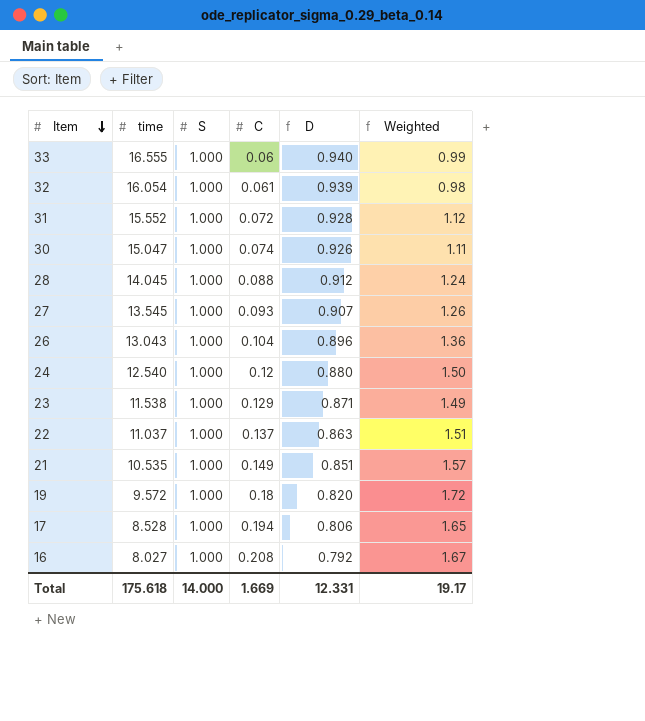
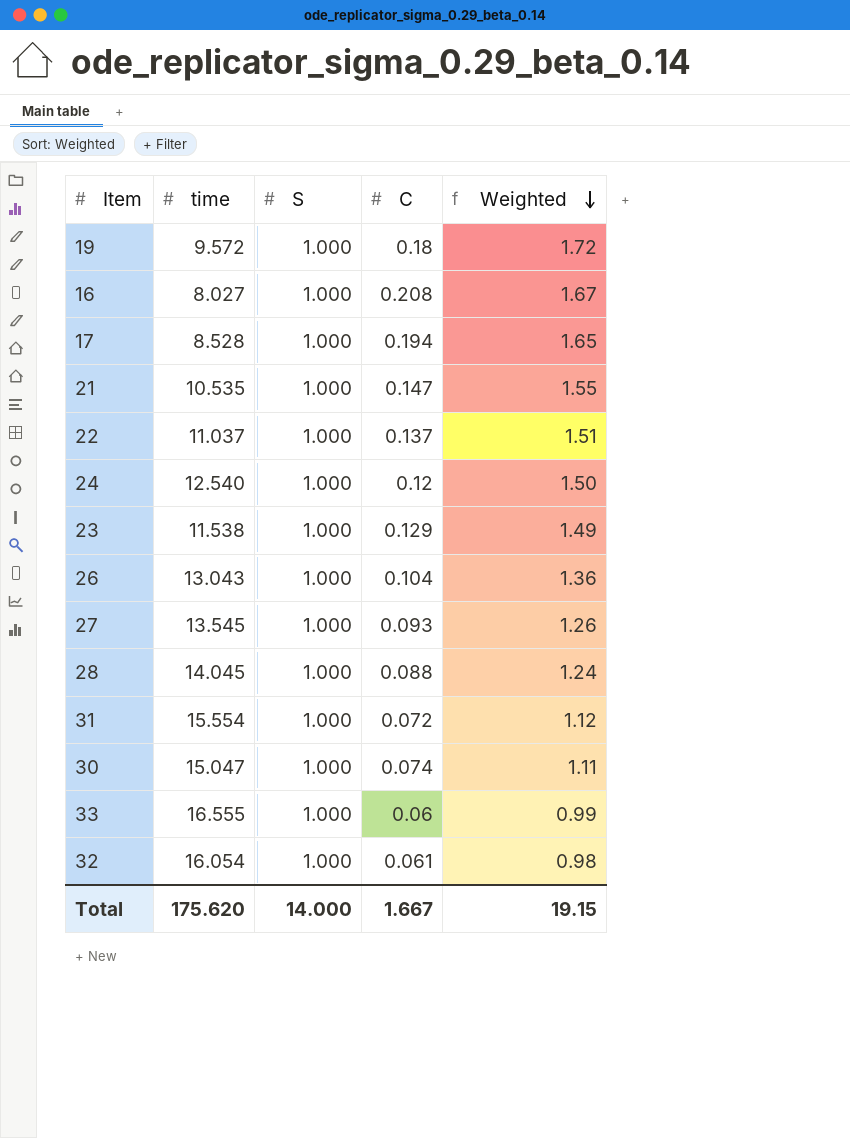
row order: Item descending -> Weighted descending
column D | formula: [S] - [C] -> none
21 | C: 0.149 -> 0.147
21 | Weighted: 1.57 -> 1.55
31 | time: 15.552 -> 15.554
Total | time: 175.618 -> 175.620
Total | C: 1.669 -> 1.667
Total | Weighted: 19.17 -> 19.15

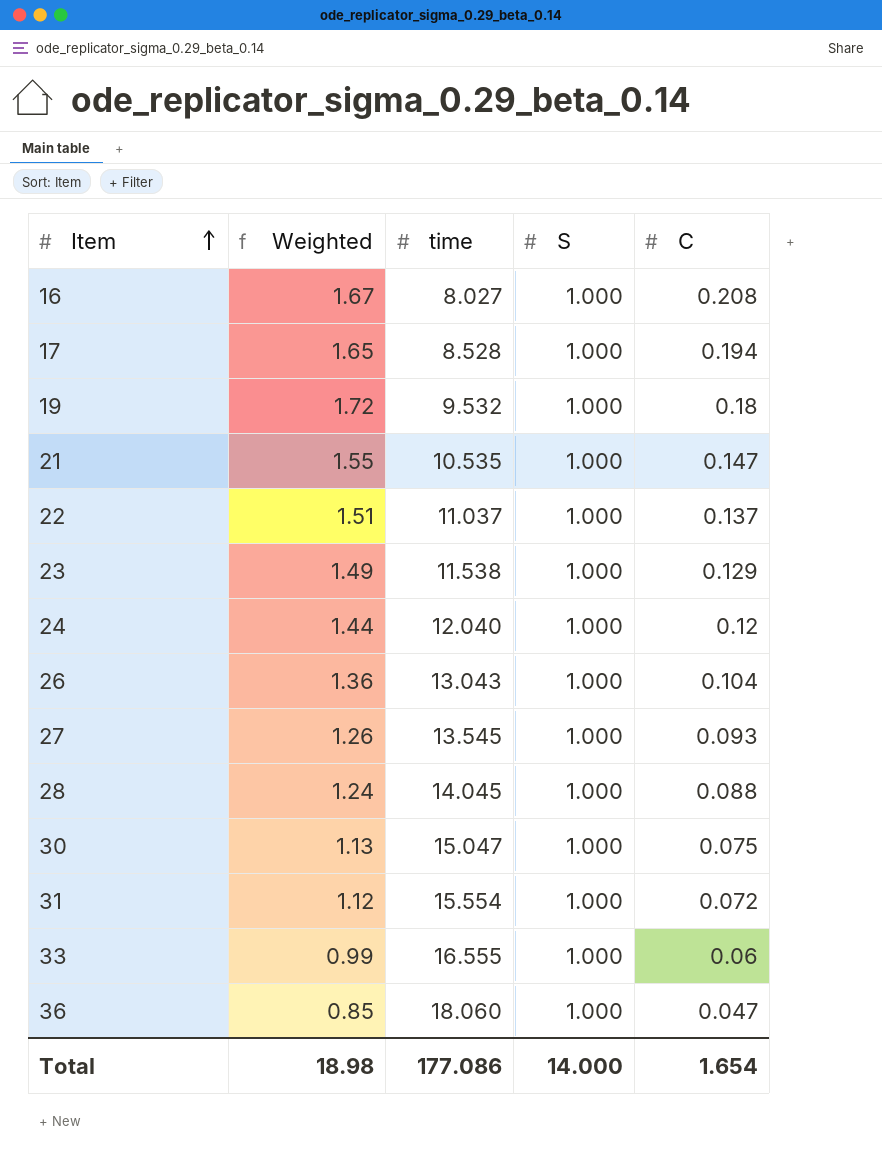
row order: Weighted descending -> Item ascending
column Weighted | position: 5 -> 2
row 32: 16.054 | 1.000 | 0.061 | 0.98 -> none
19 | time: 9.572 -> 9.532
24 | Weighted: 1.50 -> 1.44
24 | time: 12.540 -> 12.040
30 | Weighted: 1.11 -> 1.13
30 | C: 0.074 -> 0.075
row 36: none -> 0.85 | 18.060 | 1.000 | 0.047
Total | Weighted: 19.15 -> 18.98
Total | time: 175.620 -> 177.086
Total | C: 1.667 -> 1.654

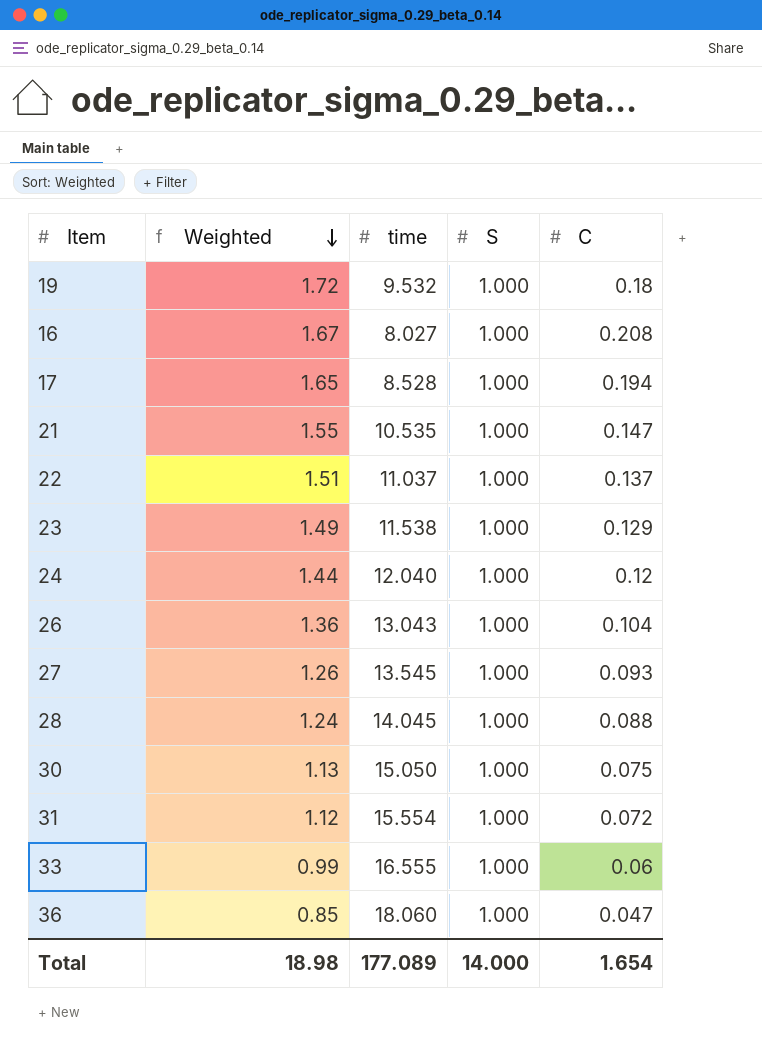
row order: Item ascending -> Weighted descending
30 | time: 15.047 -> 15.050
Total | time: 177.086 -> 177.089

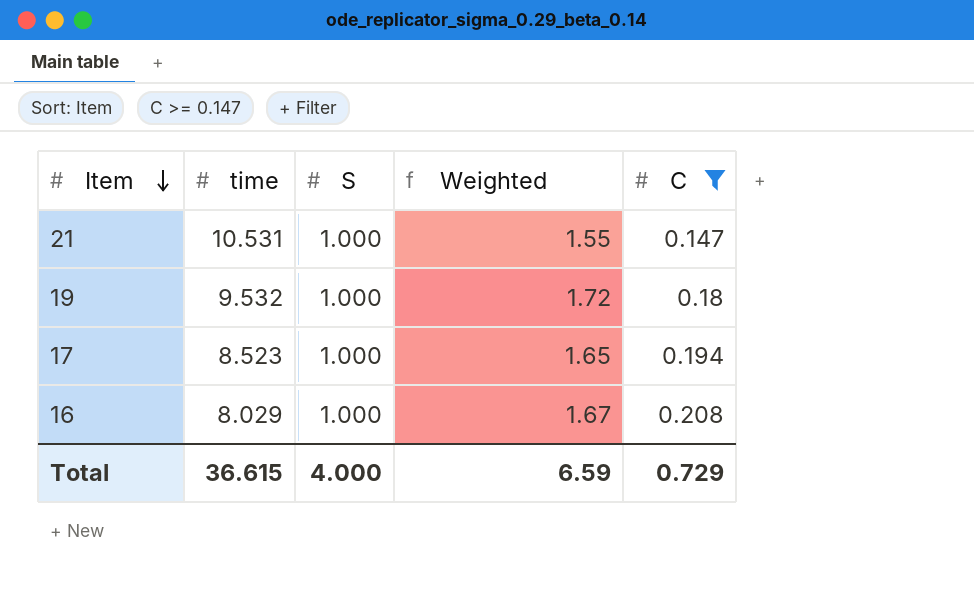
filter: none -> C >= 0.147
row order: Weighted descending -> Item descending
column Weighted | position: 2 -> 4
21 | time: 10.535 -> 10.531
17 | time: 8.528 -> 8.523
16 | time: 8.027 -> 8.029
Total | time: 177.089 -> 36.615
Total | S: 14.000 -> 4.000
Total | Weighted: 18.98 -> 6.59
Total | C: 1.654 -> 0.729

